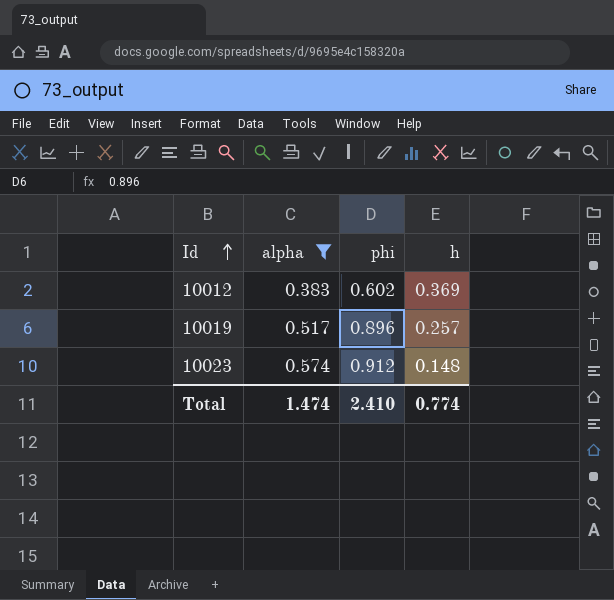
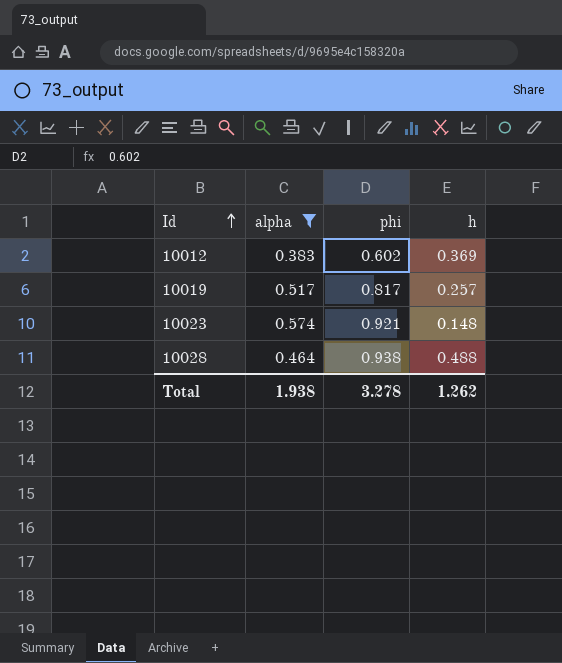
10019 | phi: 0.896 -> 0.817
10023 | phi: 0.912 -> 0.921
row 10028: none -> 0.464 | 0.938 | 0.488
Total | alpha: 1.474 -> 1.938
Total | phi: 2.410 -> 3.278
Total | h: 0.774 -> 1.262

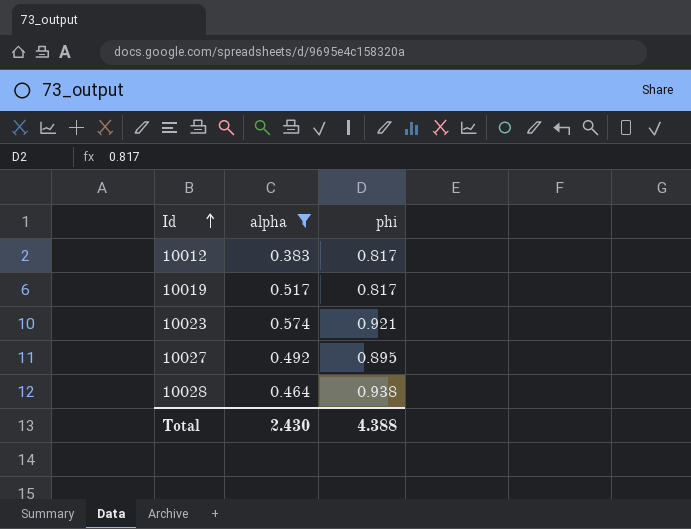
column h | position: 4 -> none
10012 | phi: 0.602 -> 0.817
row 10027: none -> 0.492 | 0.895
Total | alpha: 1.938 -> 2.430
Total | phi: 3.278 -> 4.388

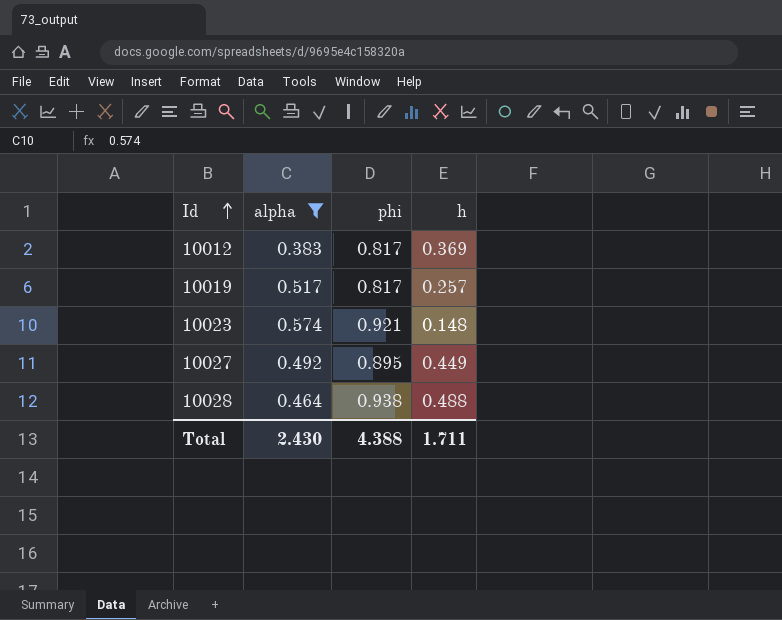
column h | position: none -> 4

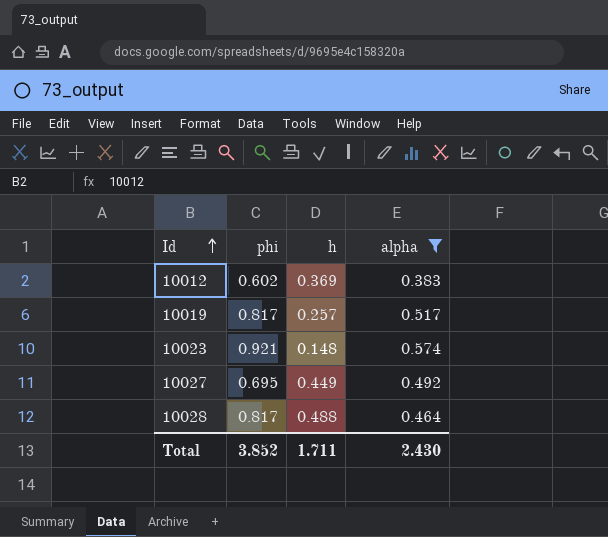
column alpha | position: 2 -> 4
10012 | phi: 0.817 -> 0.602
10027 | phi: 0.895 -> 0.695
10028 | phi: 0.938 -> 0.817
Total | phi: 4.388 -> 3.852

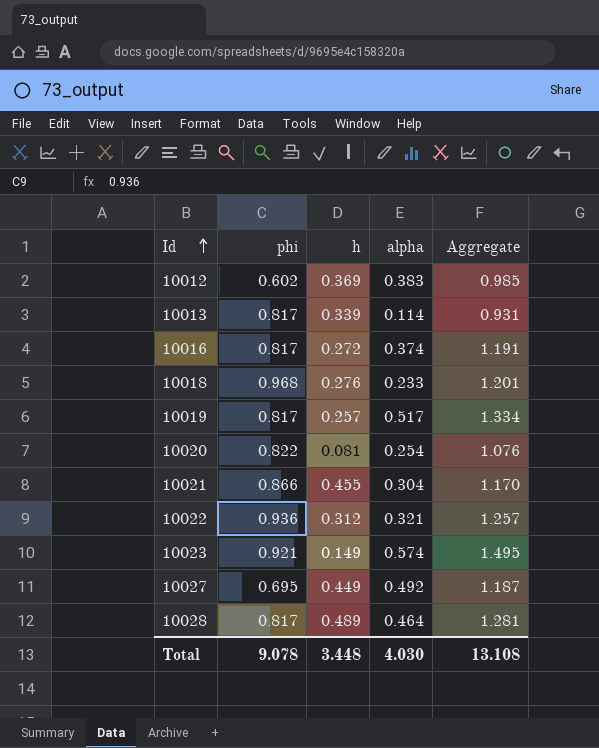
filter: alpha >= 0.383 -> none
column Aggregate | formula: none -> [phi] + [alpha]
10023 | h: 0.148 -> 0.149
10028 | h: 0.488 -> 0.489
Total | phi: 3.852 -> 9.078
Total | h: 1.711 -> 3.448
Total | alpha: 2.430 -> 4.030

